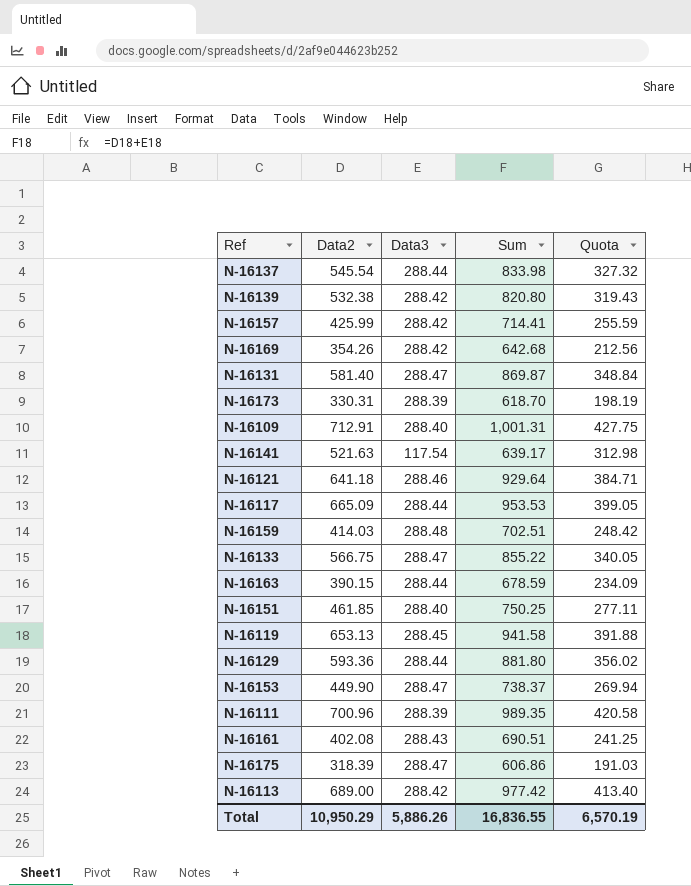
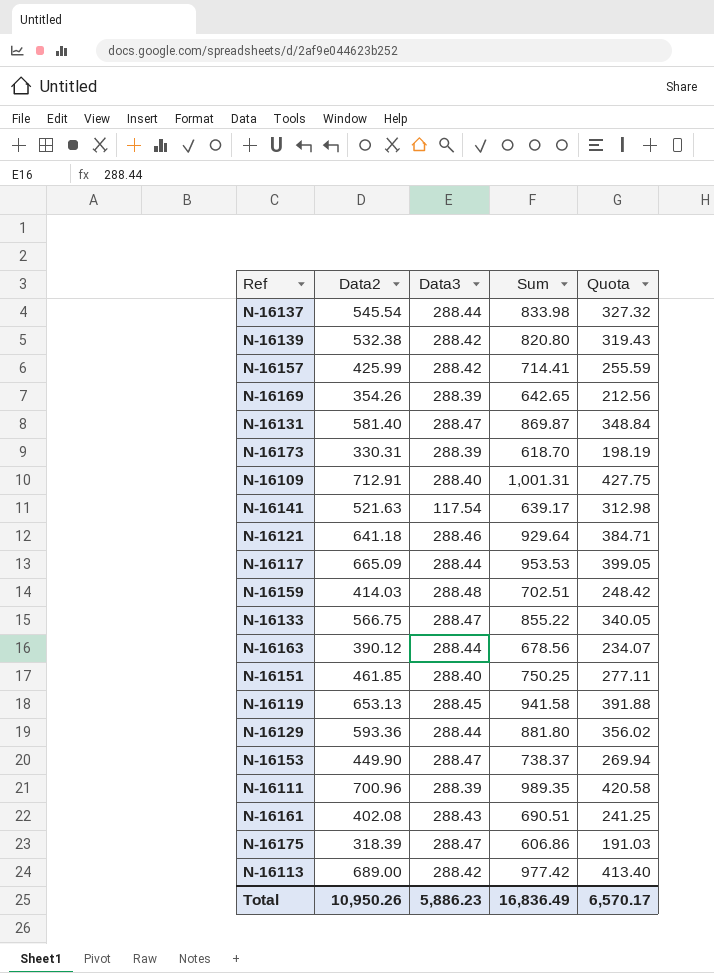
N-16169 | Data3: 288.42 -> 288.39
N-16169 | Sum: 642.68 -> 642.65
N-16163 | Data2: 390.15 -> 390.12
N-16163 | Sum: 678.59 -> 678.56
N-16163 | Quota: 234.09 -> 234.07
Total | Data2: 10,950.29 -> 10,950.26
Total | Data3: 5,886.26 -> 5,886.23
Total | Sum: 16,836.55 -> 16,836.49
Total | Quota: 6,570.19 -> 6,570.17

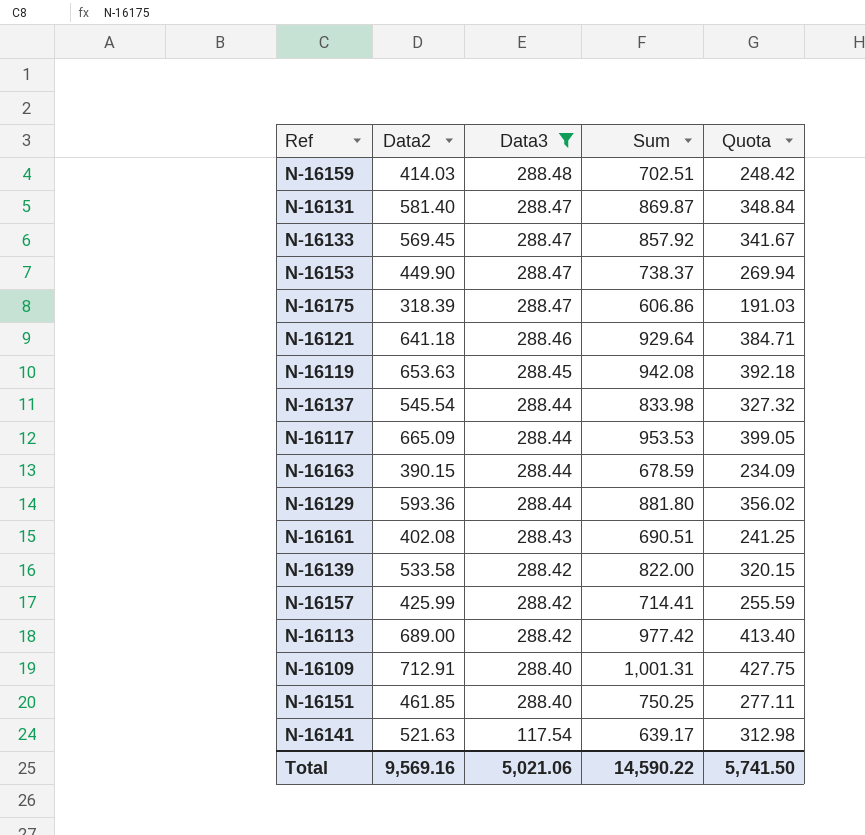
filter: none -> Data3 != 288.39
row order: none -> Data3 descending
N-16133 | Data2: 566.75 -> 569.45
N-16133 | Sum: 855.22 -> 857.92
N-16133 | Quota: 340.05 -> 341.67
N-16119 | Data2: 653.13 -> 653.63
N-16119 | Sum: 941.58 -> 942.08
N-16119 | Quota: 391.88 -> 392.18
N-16163 | Data2: 390.12 -> 390.15
N-16163 | Sum: 678.56 -> 678.59
N-16163 | Quota: 234.07 -> 234.09
N-16139 | Data2: 532.38 -> 533.58
N-16139 | Sum: 820.80 -> 822.00
N-16139 | Quota: 319.43 -> 320.15
Total | Data2: 10,950.26 -> 9,569.16
Total | Data3: 5,886.23 -> 5,021.06
Total | Sum: 16,836.49 -> 14,590.22
Total | Quota: 6,570.17 -> 5,741.50

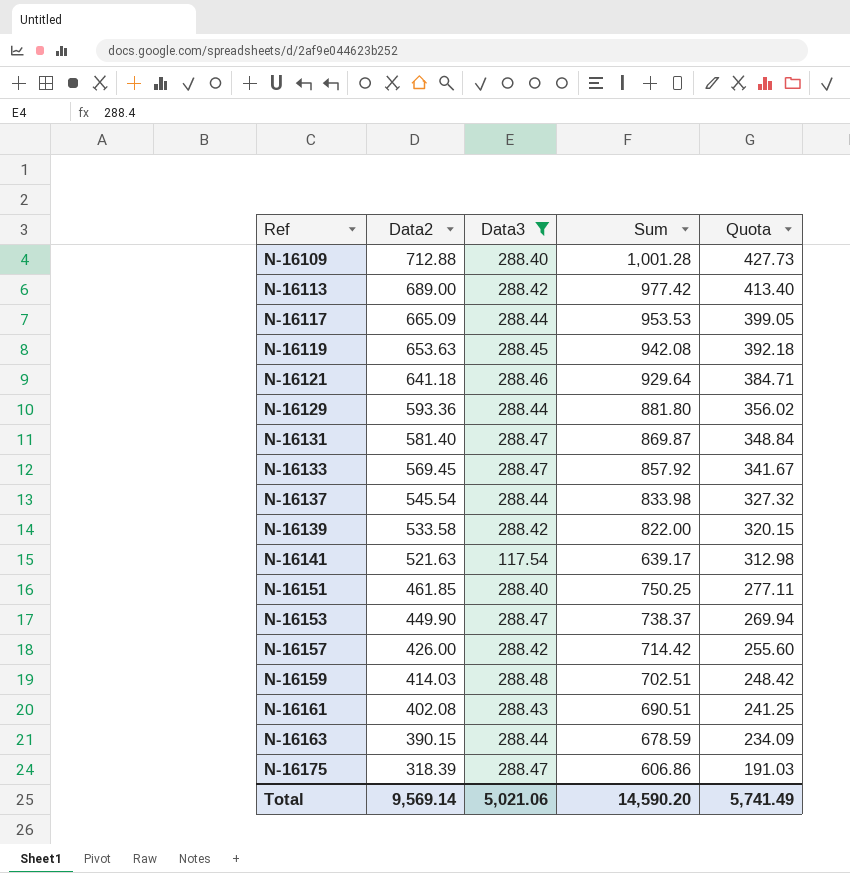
row order: Data3 descending -> Ref ascending
N-16109 | Data2: 712.91 -> 712.88
N-16109 | Sum: 1,001.31 -> 1,001.28
N-16109 | Quota: 427.75 -> 427.73
N-16157 | Data2: 425.99 -> 426.00
N-16157 | Sum: 714.41 -> 714.42
N-16157 | Quota: 255.59 -> 255.60
Total | Data2: 9,569.16 -> 9,569.14
Total | Sum: 14,590.22 -> 14,590.20
Total | Quota: 5,741.50 -> 5,741.49

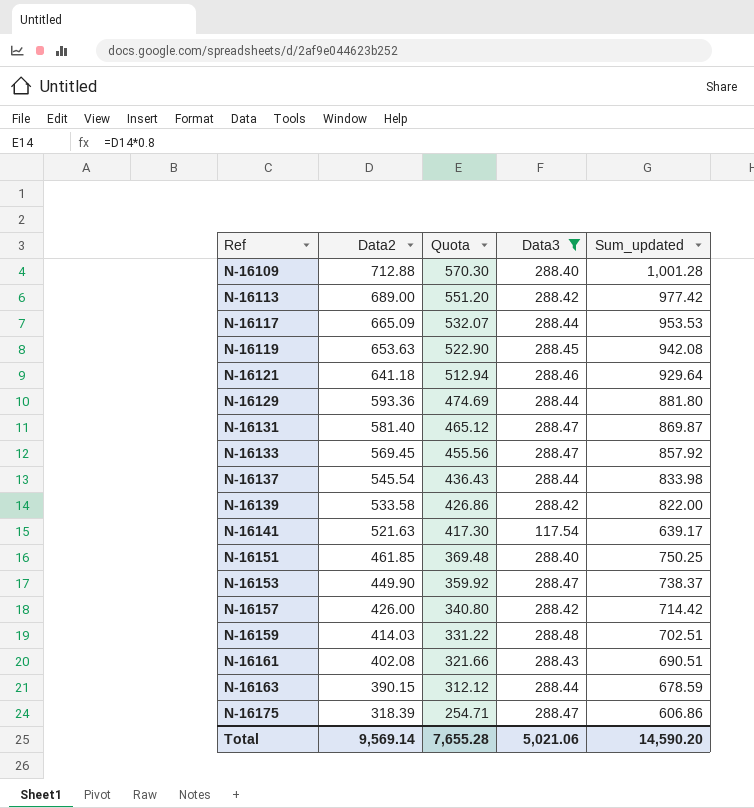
column Quota | formula: [Data2] * 0.6 -> [Data2] * 0.8
column Quota | position: 5 -> 3
column name: Sum -> Sum_updated
Total | Quota: 5,741.49 -> 7,655.28

